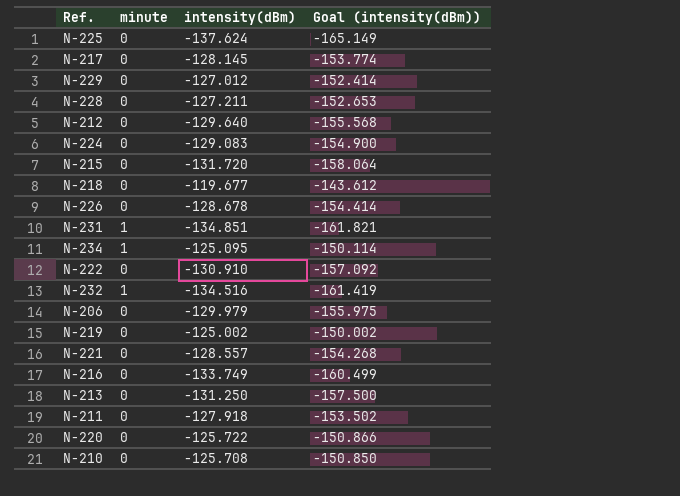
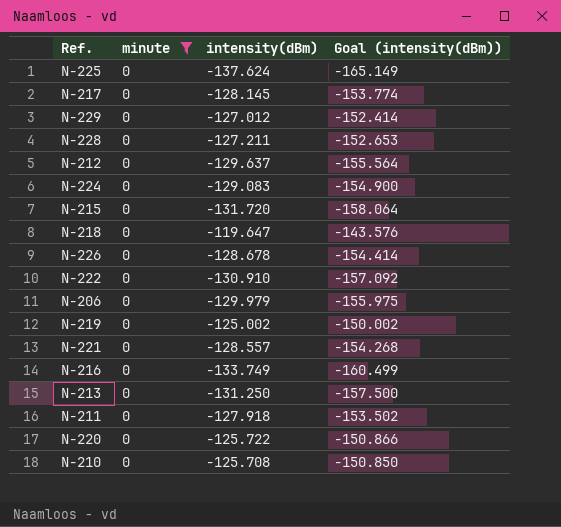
filter: none -> minute = 0
N-212 | intensity(dBm): -129.640 -> -129.637
N-212 | Goal (intensity(dBm)): -155.568 -> -155.564
N-218 | intensity(dBm): -119.677 -> -119.647
N-218 | Goal (intensity(dBm)): -143.612 -> -143.576

